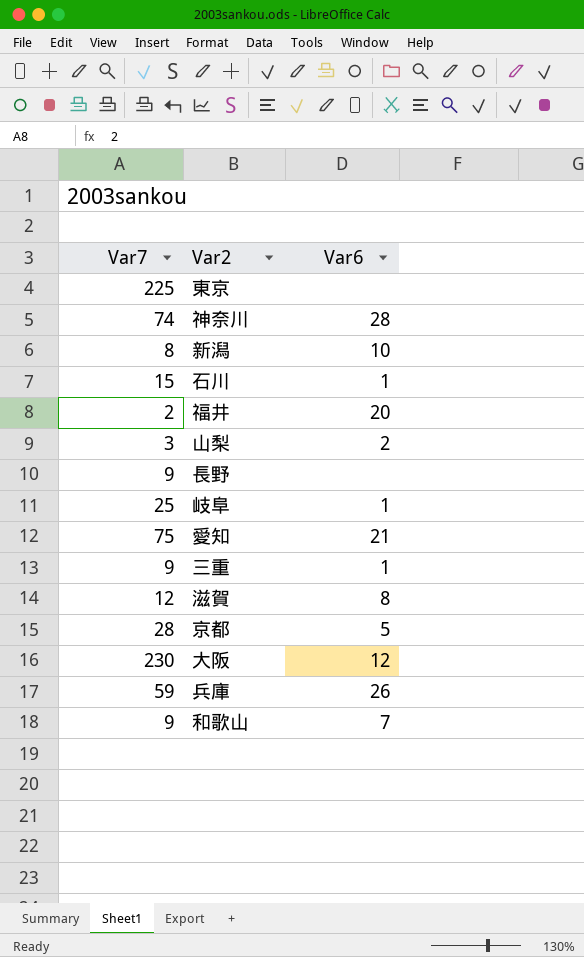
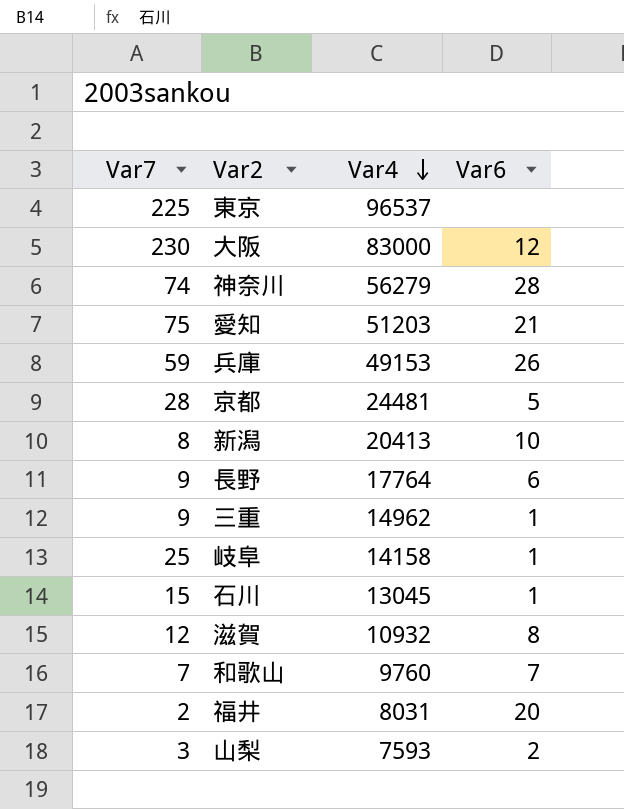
row order: none -> Var4 descending
column Var4 | position: none -> 3
長野 | Var6: none -> 6
和歌山 | Var7: 9 -> 7

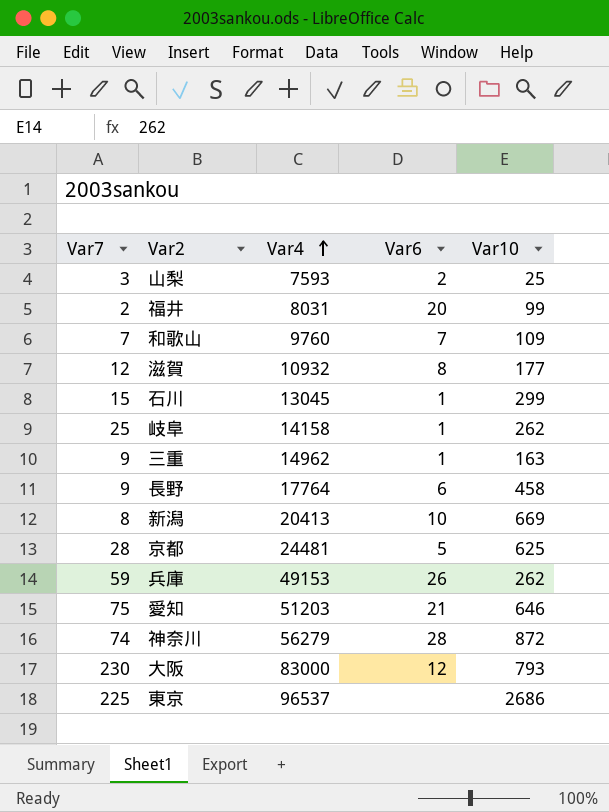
row order: Var4 descending -> Var4 ascending
column Var10 | position: none -> 5

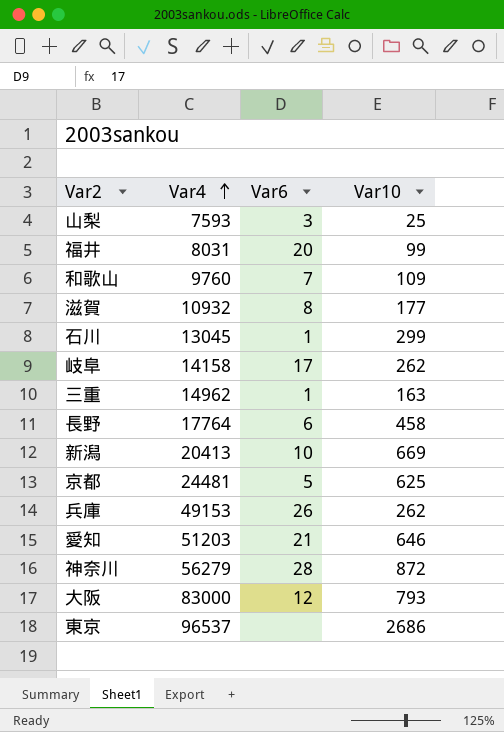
column Var7 | position: 1 -> none
山梨 | Var6: 2 -> 3
岐阜 | Var6: 1 -> 17

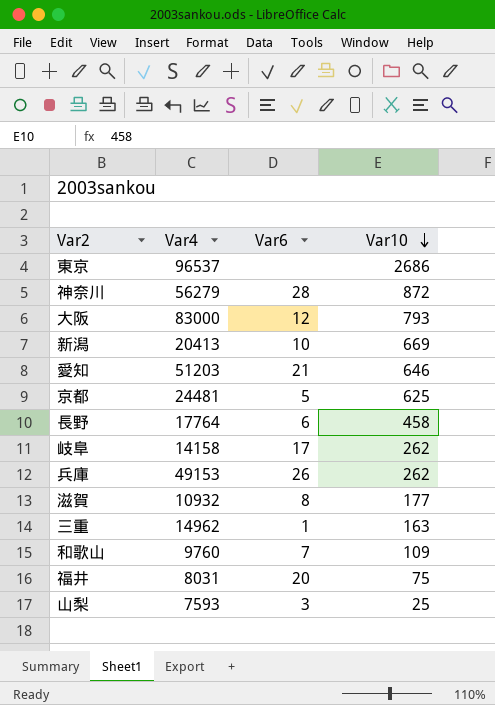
row order: Var4 ascending -> Var10 descending
row 石川: 13045 | 1 | 299 -> none
福井 | Var10: 99 -> 75

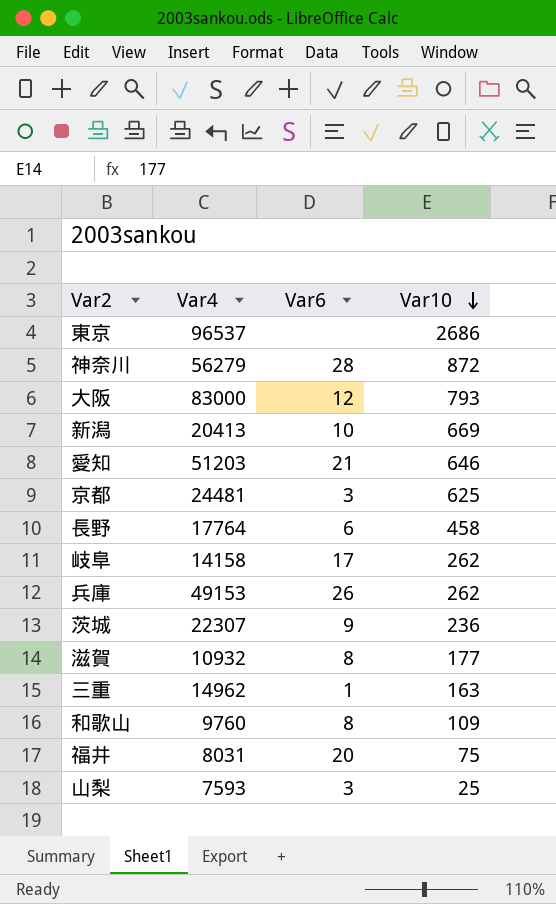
京都 | Var6: 5 -> 3
row 茨城: none -> 22307 | 9 | 236
和歌山 | Var6: 7 -> 8

